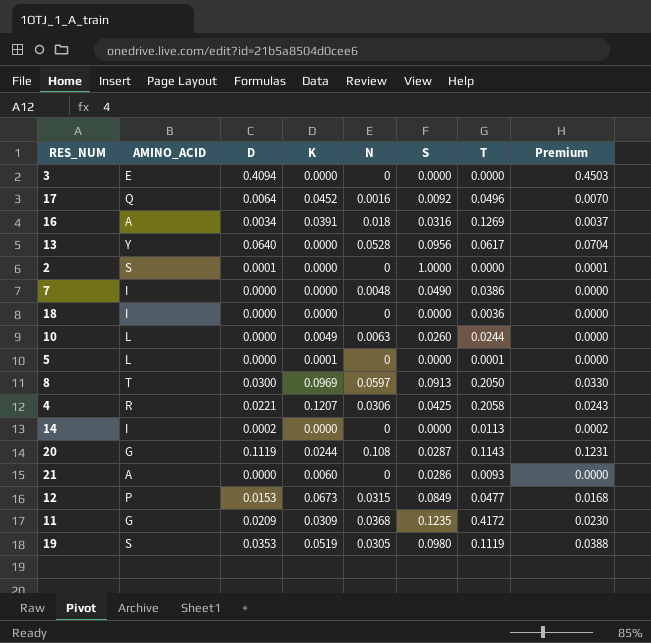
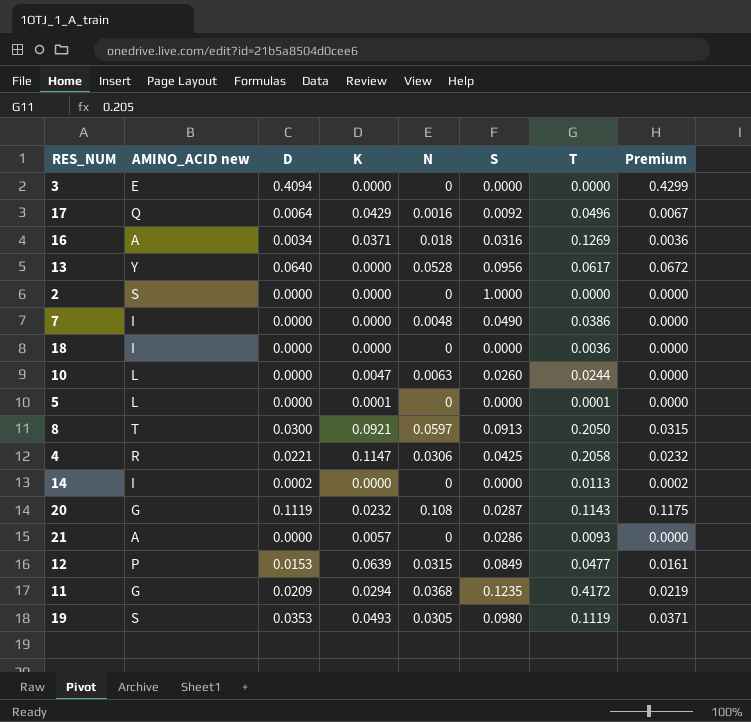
column name: AMINO_ACID -> AMINO_ACID new
column Premium | formula: [D] * 1.1 -> [D] * 1.05
17 | K: 0.0452 -> 0.0429
16 | K: 0.0391 -> 0.0371
2 | D: 0.0001 -> 0.0000
10 | K: 0.0049 -> 0.0047
8 | K: 0.0969 -> 0.0921
4 | K: 0.1207 -> 0.1147
20 | K: 0.0244 -> 0.0232
21 | K: 0.0060 -> 0.0057
12 | K: 0.0673 -> 0.0639
11 | K: 0.0309 -> 0.0294
19 | K: 0.0519 -> 0.0493

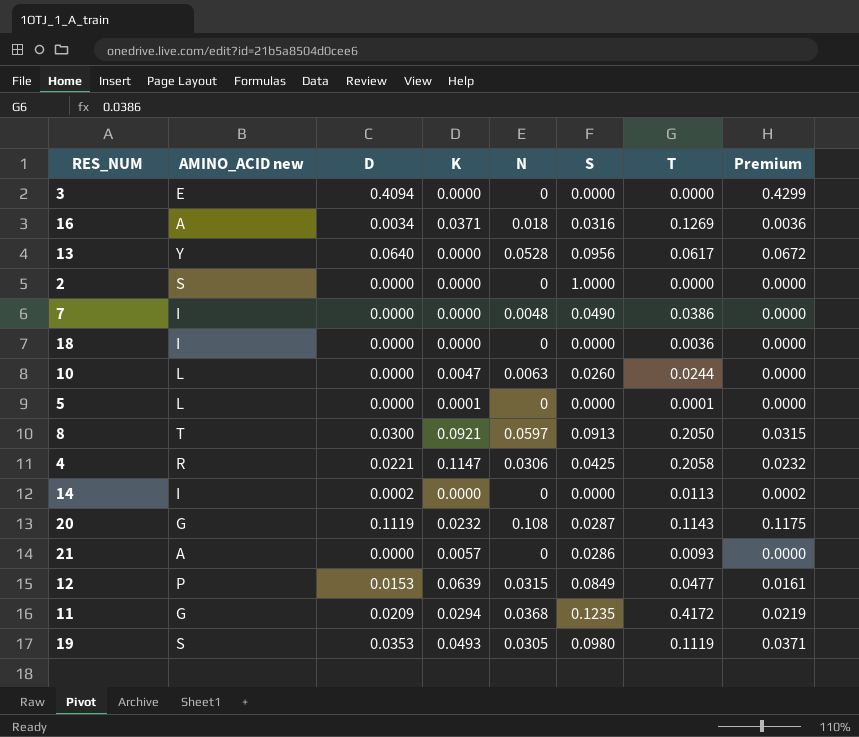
row 17: Q | 0.0064 | 0.0429 | 0.0016 | 0.0092 | 0.0496 | 0.0067 -> none

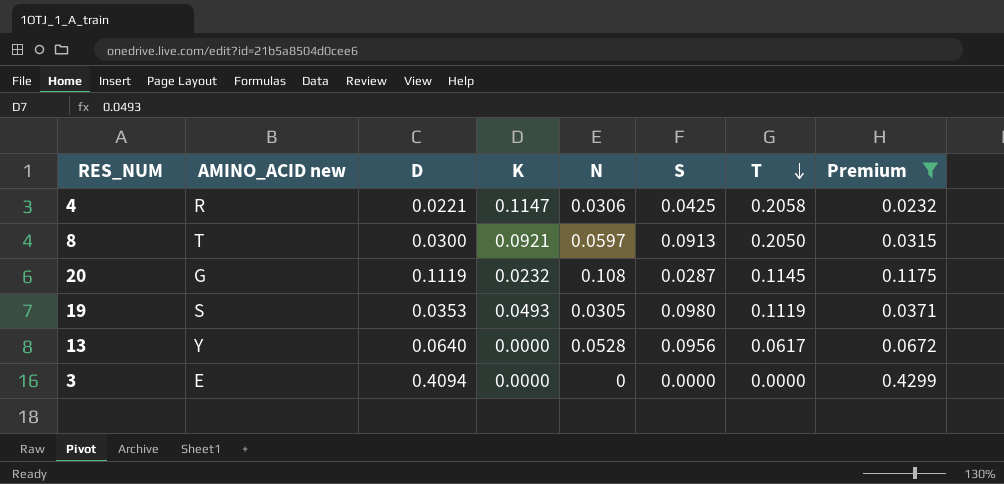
filter: none -> Premium >= 0.0232
row order: none -> T descending
20 | T: 0.1143 -> 0.1145

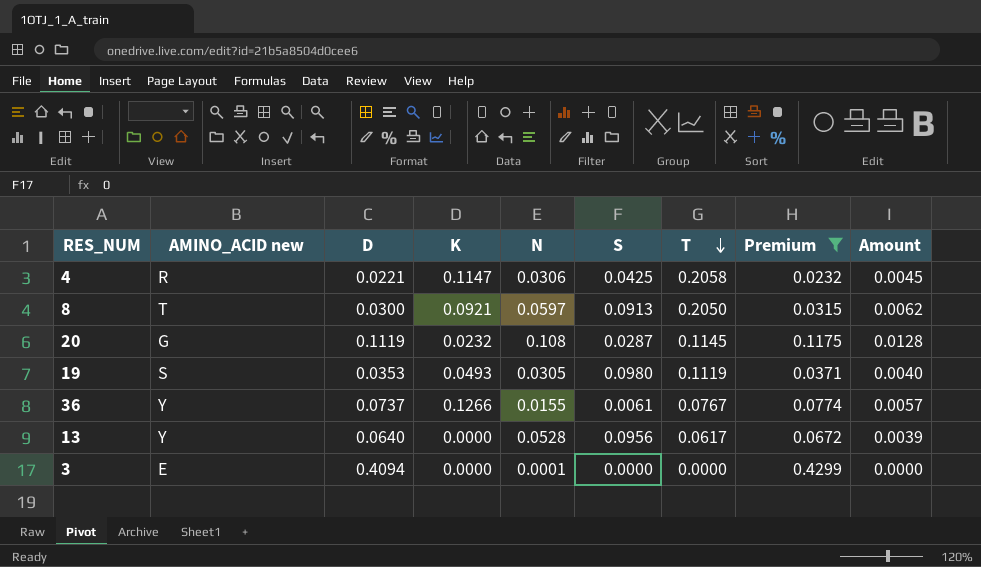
column Amount | formula: none -> [D] * [T]
row 36: none -> Y | 0.0737 | 0.1266 | 0.0155 | 0.0061 | 0.0767 | 0.0774 | 0.0057
3 | N: 0 -> 0.0001

